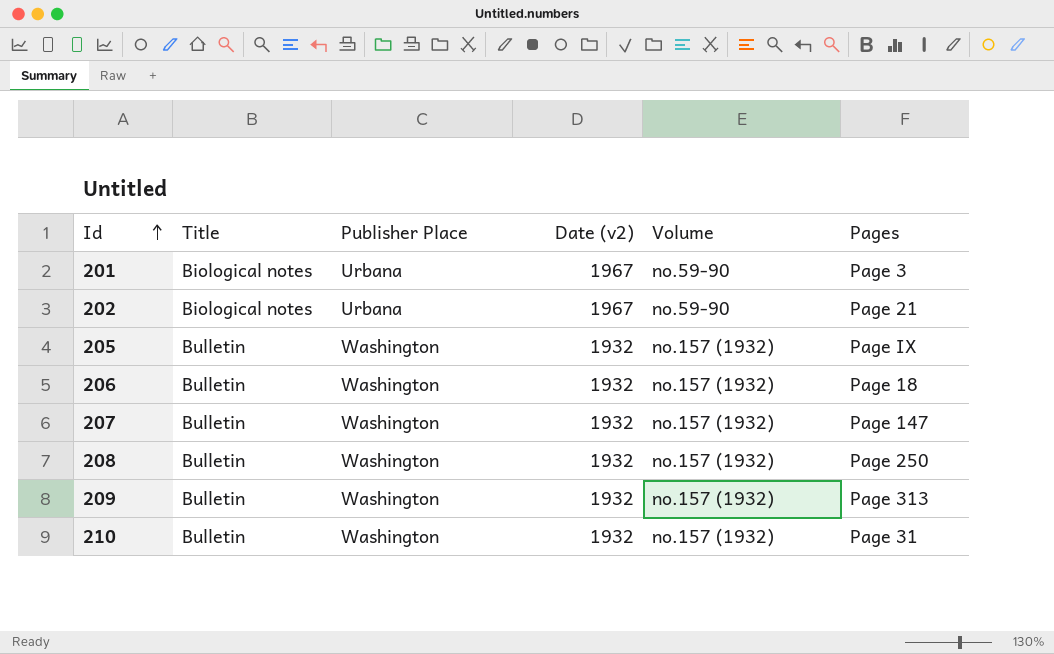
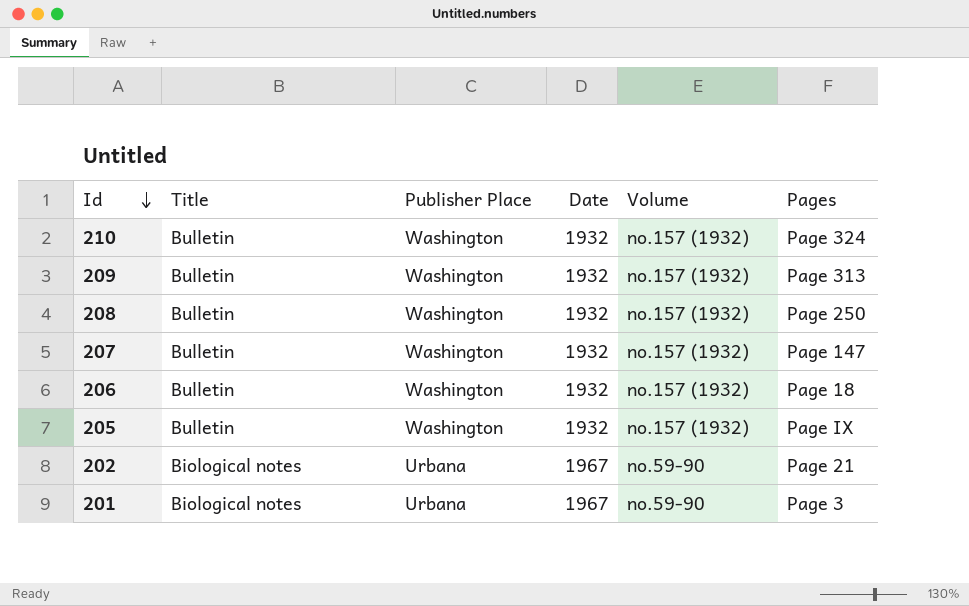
row order: Id ascending -> Id descending
column name: Date (v2) -> Date
210 | Pages: Page 31 -> Page 324

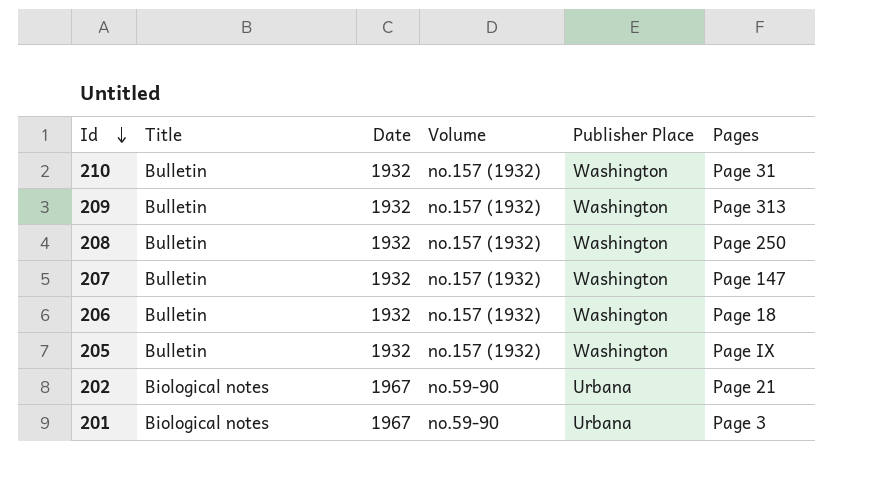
column Publisher Place | position: 3 -> 5
210 | Pages: Page 324 -> Page 31

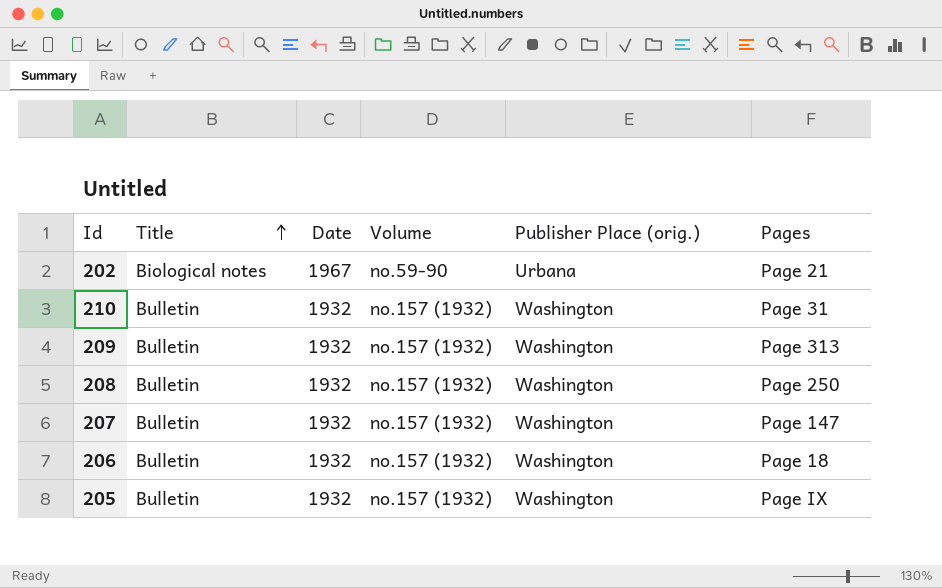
row order: Id descending -> Title ascending
column name: Publisher Place -> Publisher Place (orig.)
row 201: Biological notes | 1967 | no.59-90 | Urbana | Page 3 -> none

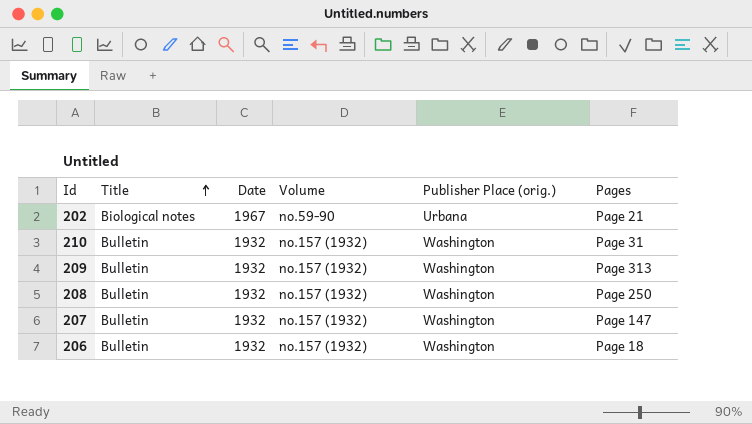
row 205: Bulletin | 1932 | no.157 (1932) | Washington | Page IX -> none

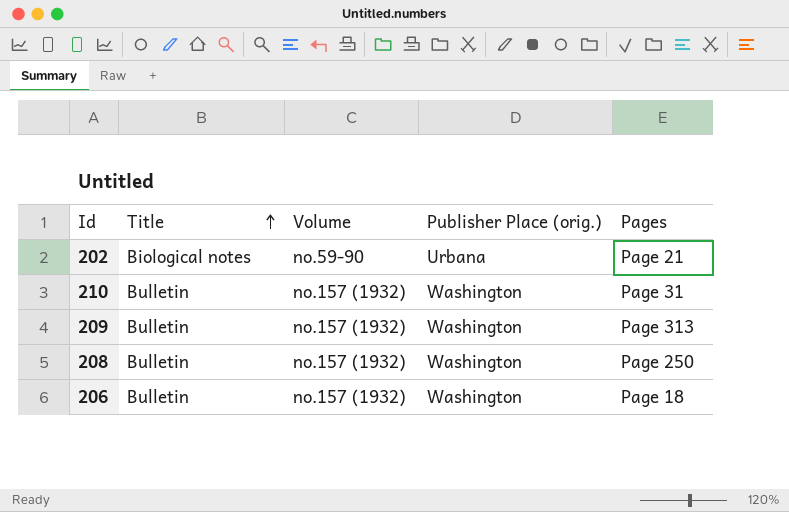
column Date | position: 3 -> none
row 207: Bulletin | 1932 | no.157 (1932) | Washington | Page 147 -> none

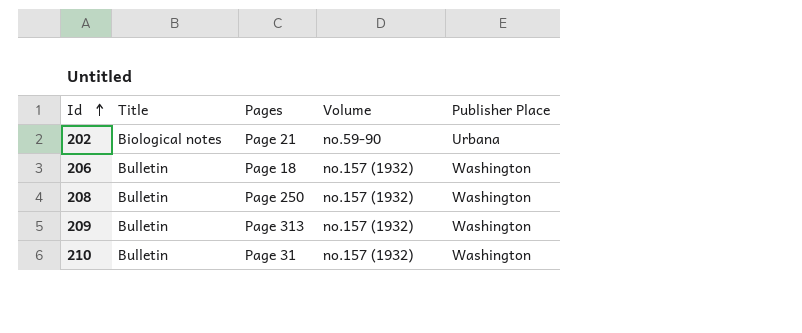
row order: Title ascending -> Id ascending
column Pages | position: 5 -> 3
column name: Publisher Place (orig.) -> Publisher Place

